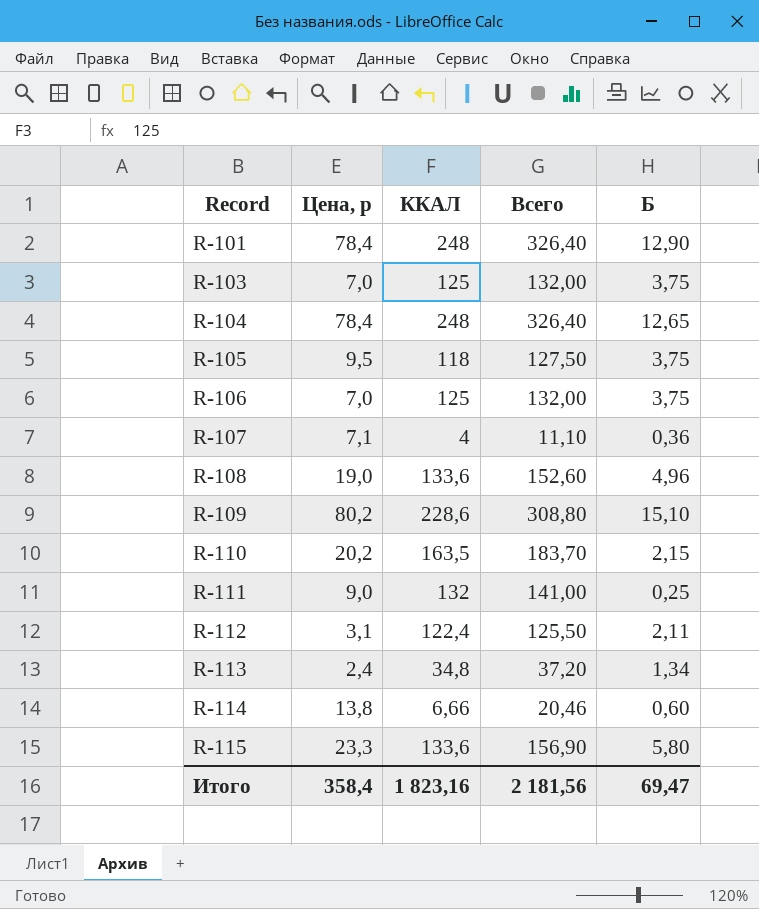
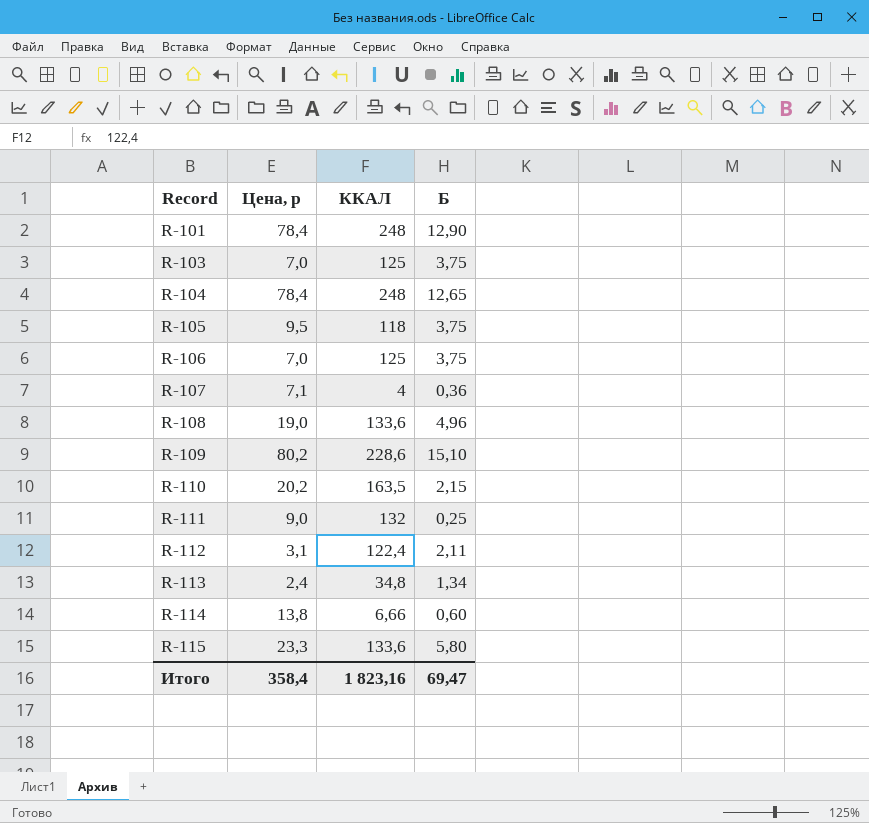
column Всего | formula: [Цена, р] + [ККАЛ] -> none

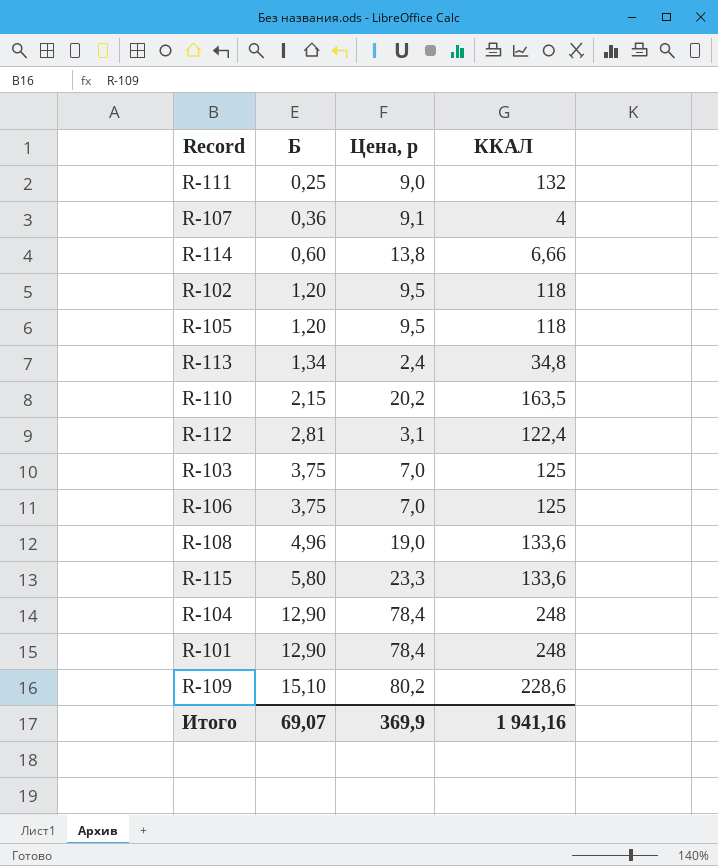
row order: Record ascending -> Б ascending
column Б | position: 4 -> 2
R-107 | Цена, р: 7,1 -> 9,1
row R-102: none -> 1,20 | 9,5 | 118
R-105 | Б: 3,75 -> 1,20
R-112 | Б: 2,11 -> 2,81
R-104 | Б: 12,65 -> 12,90
Итого | Б: 69,47 -> 69,07
Итого | Цена, р: 358,4 -> 369,9
Итого | ККАЛ: 1 823,16 -> 1 941,16

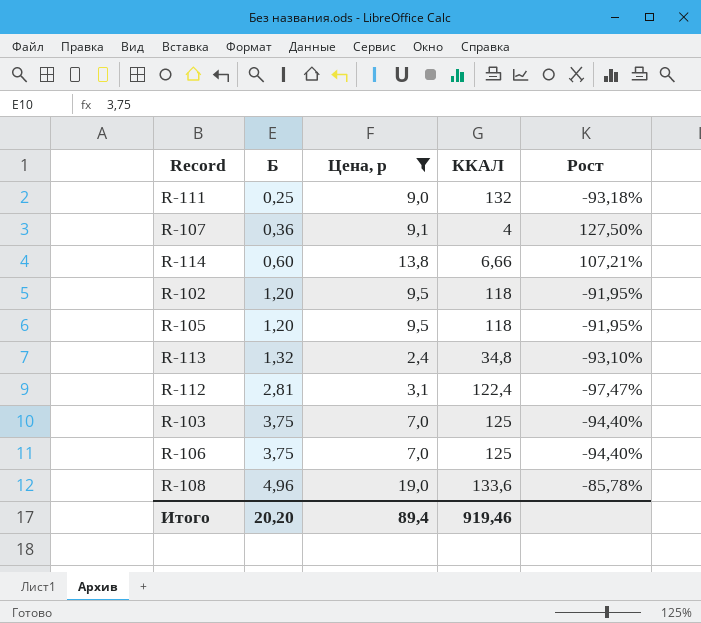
filter: none -> Цена, р <= 19,0
column Рост | formula: none -> ([Цена, р] - [ККАЛ]) / [ККАЛ]
R-113 | Б: 1,34 -> 1,32
Итого | Б: 69,07 -> 20,20
Итого | Цена, р: 369,9 -> 89,4
Итого | ККАЛ: 1 941,16 -> 919,46

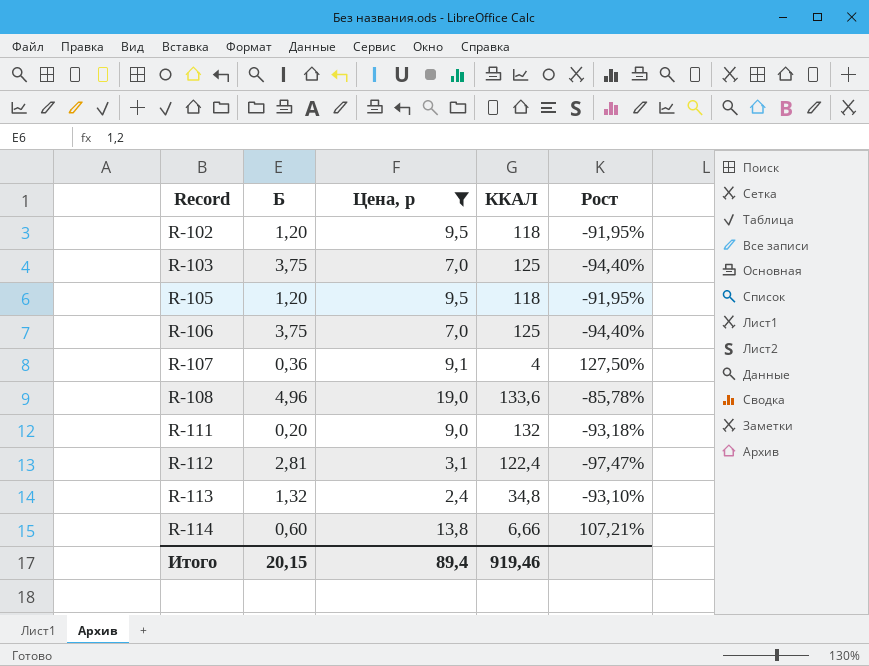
row order: Б ascending -> Record ascending
R-111 | Б: 0,25 -> 0,20
Итого | Б: 20,20 -> 20,15

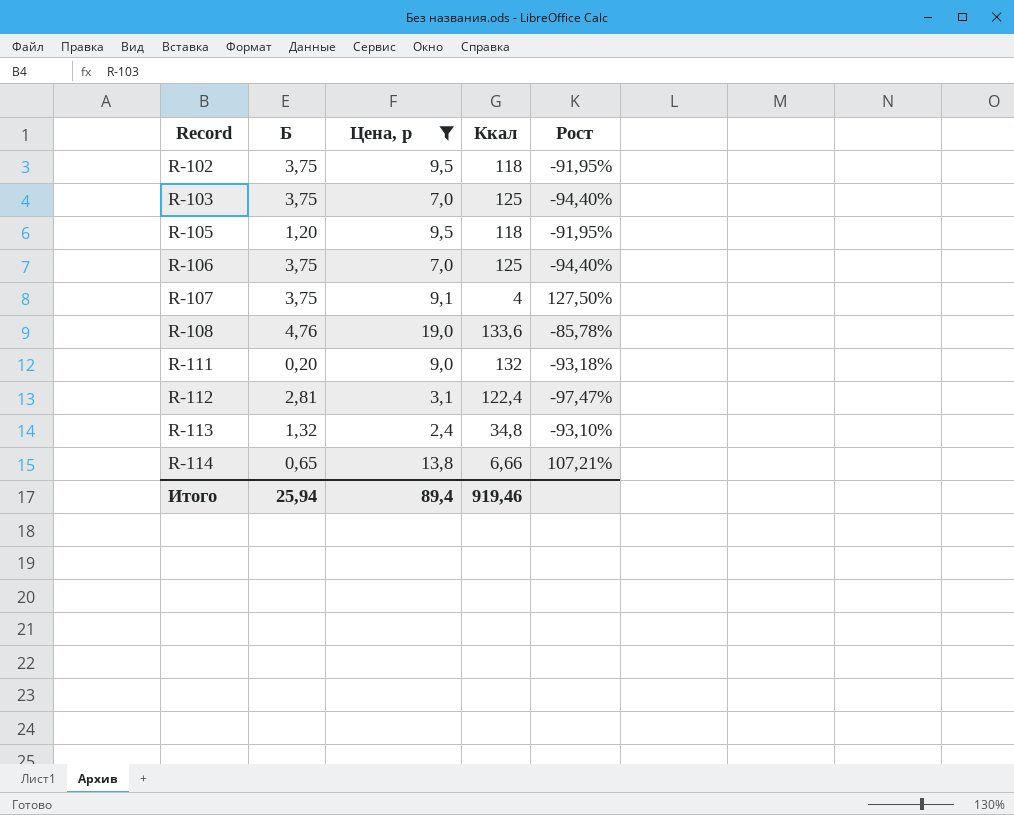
column name: ККАЛ -> Ккал
R-102 | Б: 1,20 -> 3,75
R-107 | Б: 0,36 -> 3,75
R-108 | Б: 4,96 -> 4,76
R-114 | Б: 0,60 -> 0,65
Итого | Б: 20,15 -> 25,94

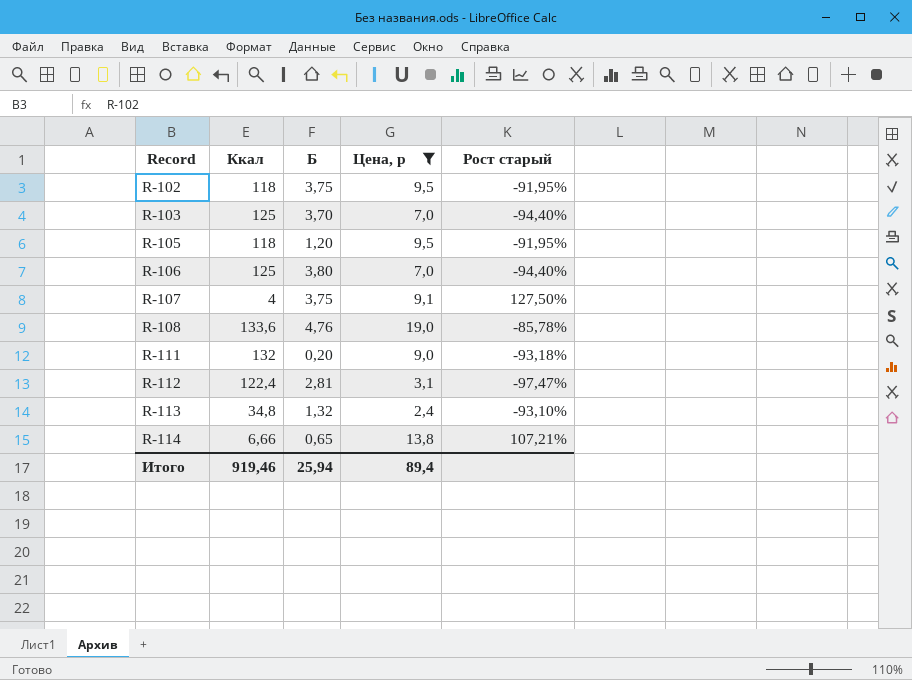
column Ккал | position: 4 -> 2
column name: Рост -> Рост старый
R-103 | Б: 3,75 -> 3,70
R-106 | Б: 3,75 -> 3,80

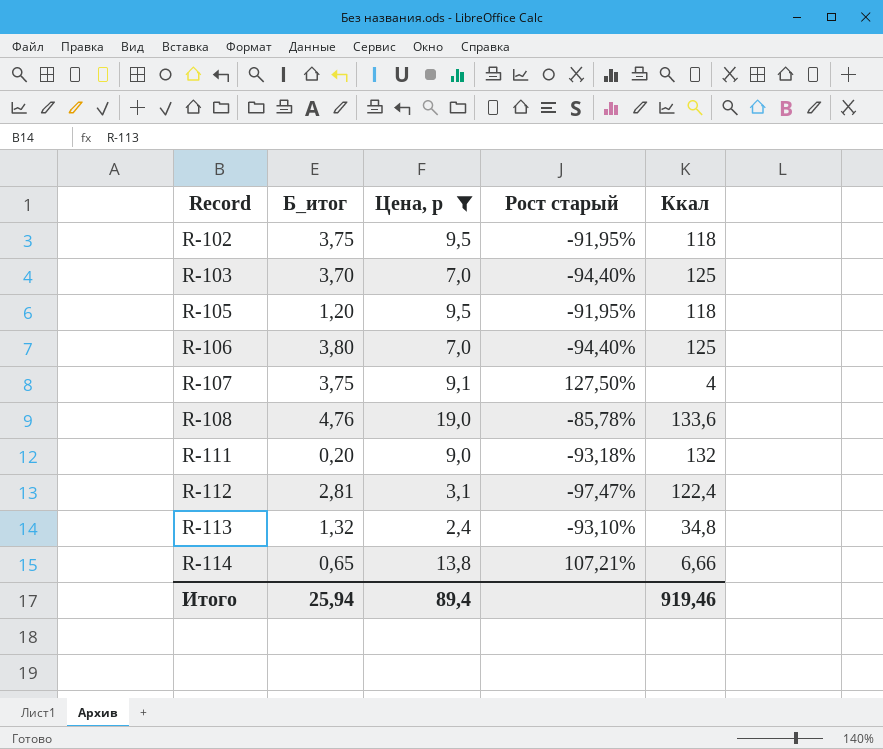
column name: Б -> Б_итог
column Ккал | position: 2 -> 5

